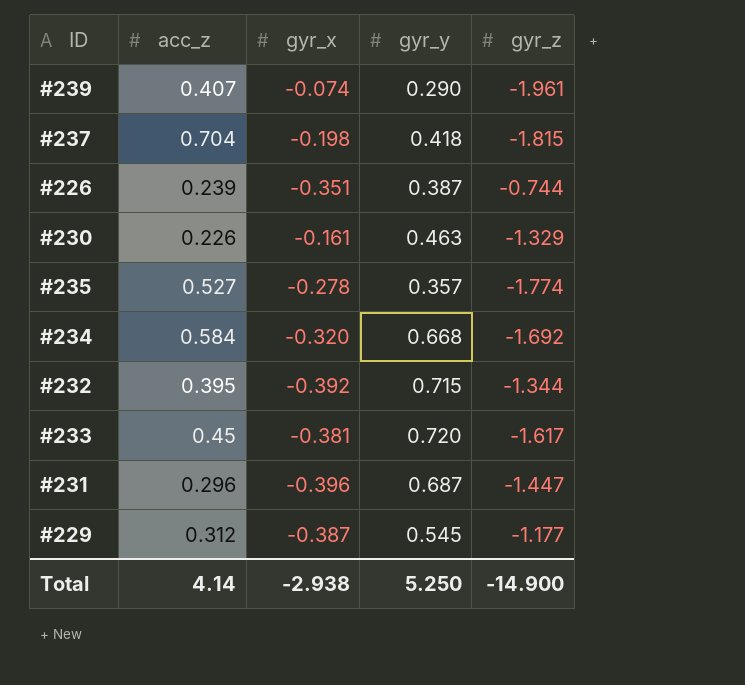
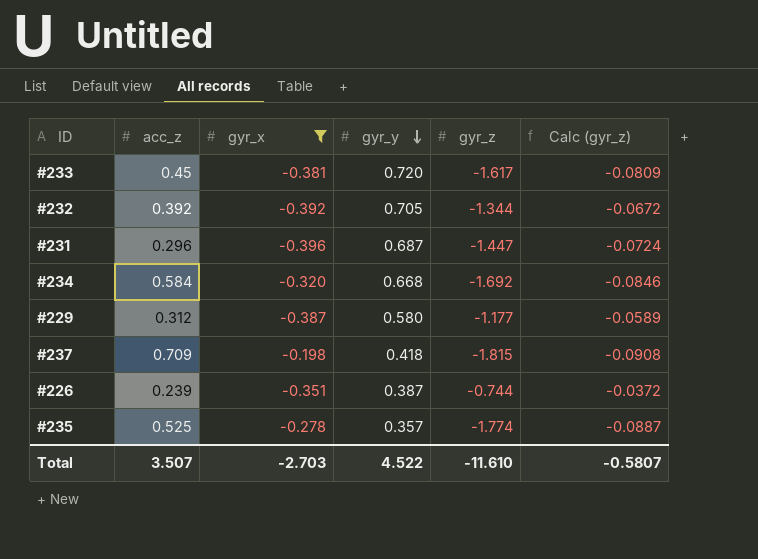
filter: none -> gyr_x <= -0.198
row order: none -> gyr_y descending
column Calc (gyr_z) | formula: none -> [gyr_z] * 0.05
#232 | acc_z: 0.395 -> 0.392
#232 | gyr_y: 0.715 -> 0.705
#229 | gyr_y: 0.545 -> 0.580
#237 | acc_z: 0.704 -> 0.709
#235 | acc_z: 0.527 -> 0.525
Total | acc_z: 4.14 -> 3.507
Total | gyr_x: -2.938 -> -2.703
Total | gyr_y: 5.250 -> 4.522
Total | gyr_z: -14.900 -> -11.610

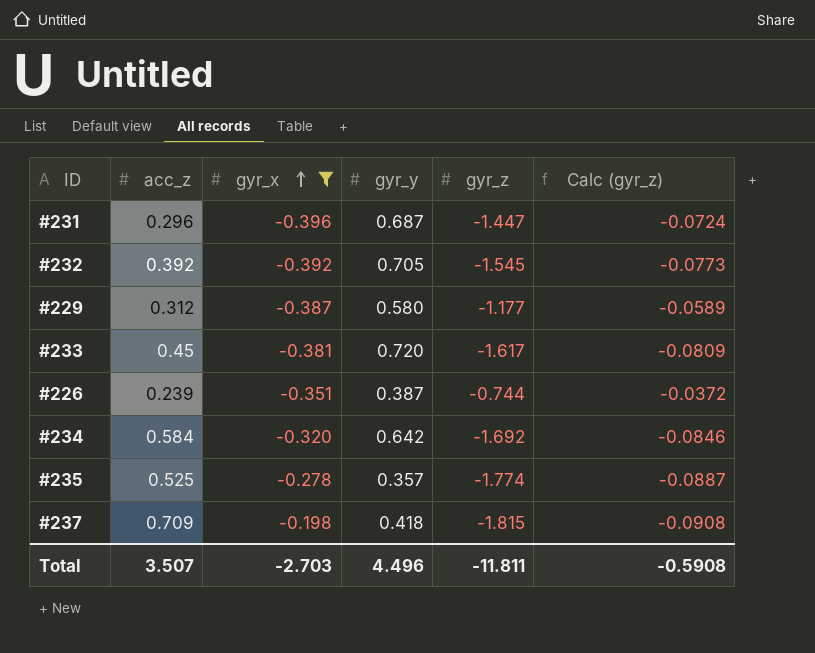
row order: gyr_y descending -> gyr_x ascending
#232 | gyr_z: -1.344 -> -1.545
#232 | Calc (gyr_z): -0.0672 -> -0.0773
#234 | gyr_y: 0.668 -> 0.642
Total | gyr_y: 4.522 -> 4.496
Total | gyr_z: -11.610 -> -11.811
Total | Calc (gyr_z): -0.5807 -> -0.5908

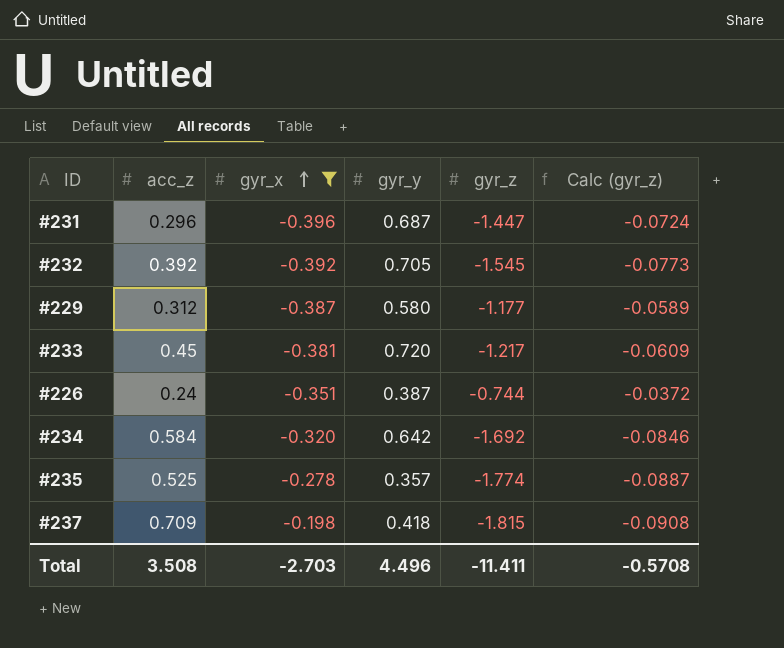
#233 | gyr_z: -1.617 -> -1.217
#233 | Calc (gyr_z): -0.0809 -> -0.0609
#226 | acc_z: 0.239 -> 0.24
Total | acc_z: 3.507 -> 3.508
Total | gyr_z: -11.811 -> -11.411
Total | Calc (gyr_z): -0.5908 -> -0.5708

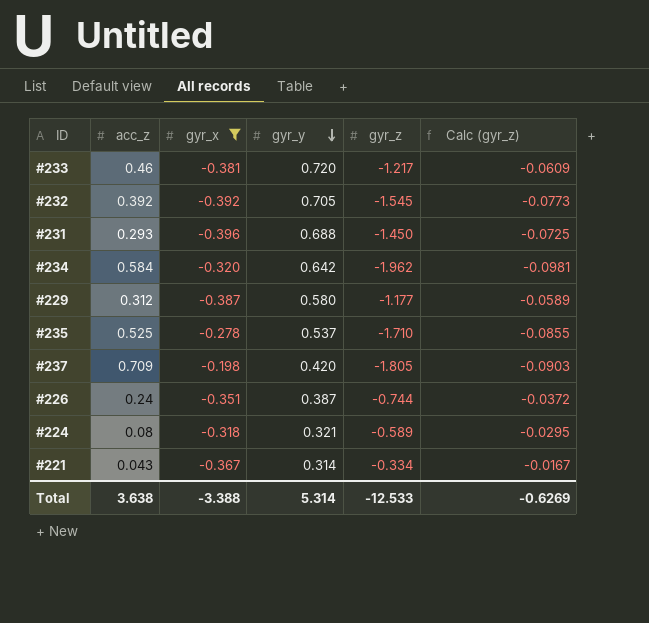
row order: gyr_x ascending -> gyr_y descending
#233 | acc_z: 0.45 -> 0.46
#231 | acc_z: 0.296 -> 0.293
#231 | gyr_y: 0.687 -> 0.688
#231 | gyr_z: -1.447 -> -1.450
#231 | Calc (gyr_z): -0.0724 -> -0.0725
#234 | gyr_z: -1.692 -> -1.962
#234 | Calc (gyr_z): -0.0846 -> -0.0981
#235 | gyr_y: 0.357 -> 0.537
#235 | gyr_z: -1.774 -> -1.710
#235 | Calc (gyr_z): -0.0887 -> -0.0855
#237 | gyr_y: 0.418 -> 0.420
#237 | gyr_z: -1.815 -> -1.805
#237 | Calc (gyr_z): -0.0908 -> -0.0903
row #224: none -> 0.08 | -0.318 | 0.321 | -0.589 | -0.0295
row #221: none -> 0.043 | -0.367 | 0.314 | -0.334 | -0.0167
Total | acc_z: 3.508 -> 3.638
Total | gyr_x: -2.703 -> -3.388
Total | gyr_y: 4.496 -> 5.314
Total | gyr_z: -11.411 -> -12.533
Total | Calc (gyr_z): -0.5708 -> -0.6269

